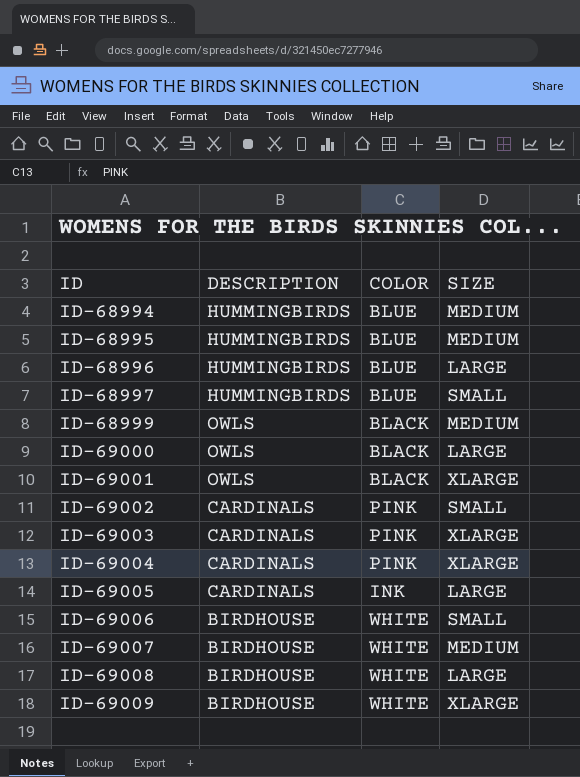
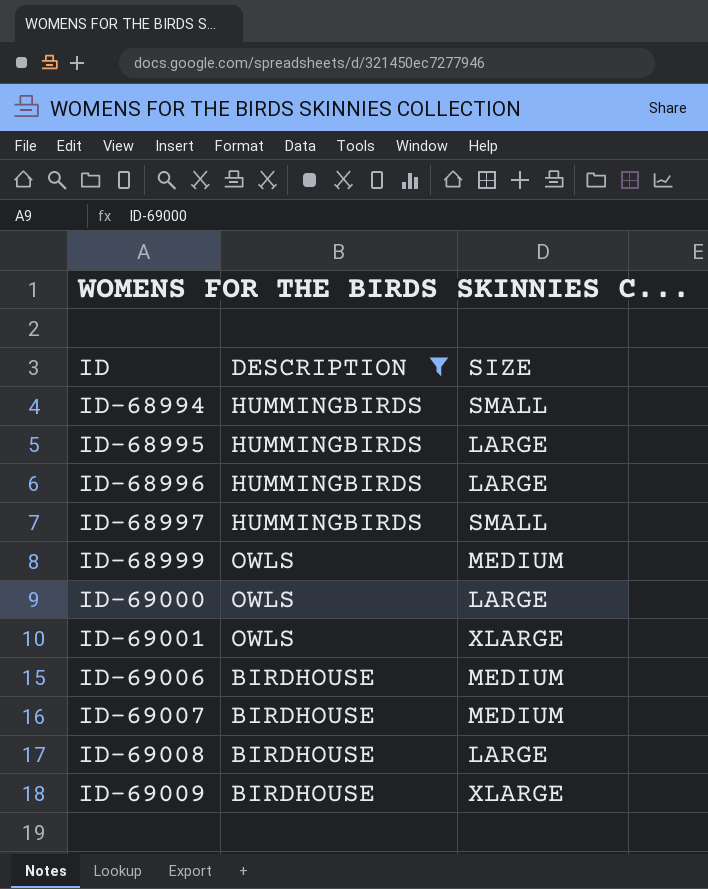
filter: none -> DESCRIPTION != CARDINALS
column COLOR | position: 3 -> none
ID-68994 | SIZE: MEDIUM -> SMALL
ID-68995 | SIZE: MEDIUM -> LARGE
ID-69006 | SIZE: SMALL -> MEDIUM

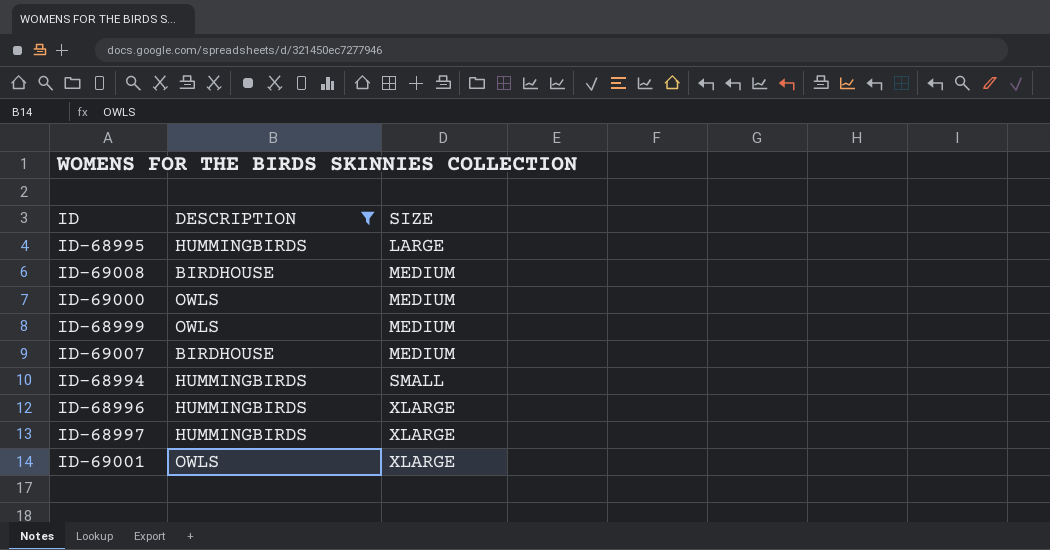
row order: ID ascending -> SIZE ascending
row ID-69006: BIRDHOUSE | MEDIUM -> none
row ID-69009: BIRDHOUSE | XLARGE -> none
ID-69008 | SIZE: LARGE -> MEDIUM
ID-69000 | SIZE: LARGE -> MEDIUM
ID-68996 | SIZE: LARGE -> XLARGE
ID-68997 | SIZE: SMALL -> XLARGE

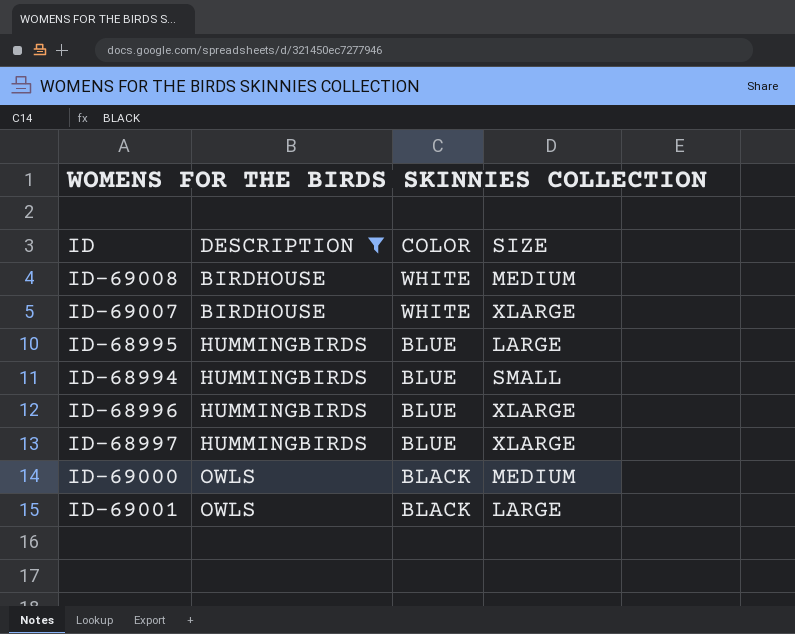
row order: SIZE ascending -> DESCRIPTION ascending
column COLOR | position: none -> 3
row ID-68999: OWLS | MEDIUM -> none
ID-69007 | SIZE: MEDIUM -> XLARGE
ID-69001 | SIZE: XLARGE -> LARGE

